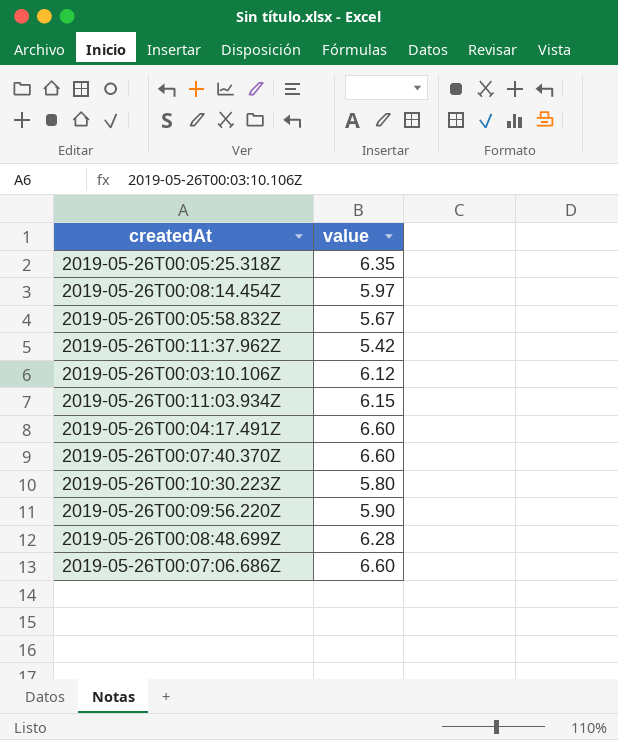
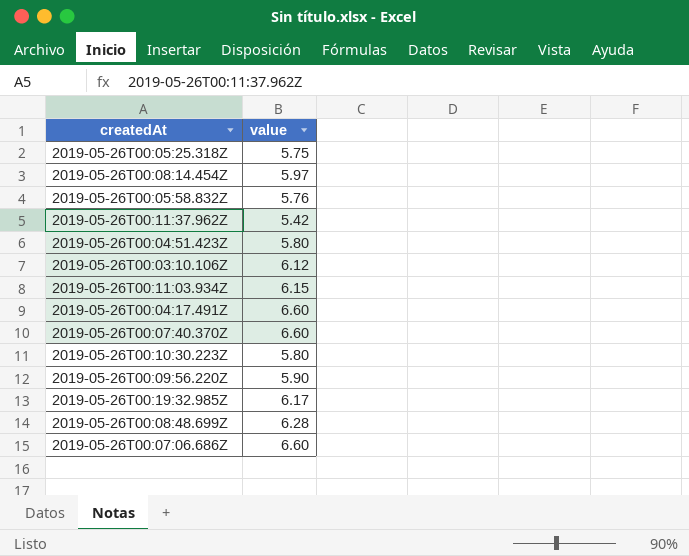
2019-05-26T00:05:25.318Z | value: 6.35 -> 5.75
2019-05-26T00:05:58.832Z | value: 5.67 -> 5.76
row 2019-05-26T00:04:51.423Z: none -> 5.80
row 2019-05-26T00:19:32.985Z: none -> 6.17

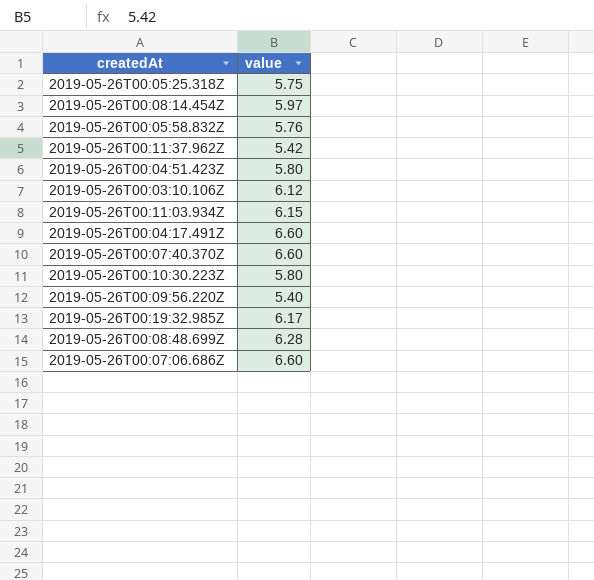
2019-05-26T00:09:56.220Z | value: 5.90 -> 5.40

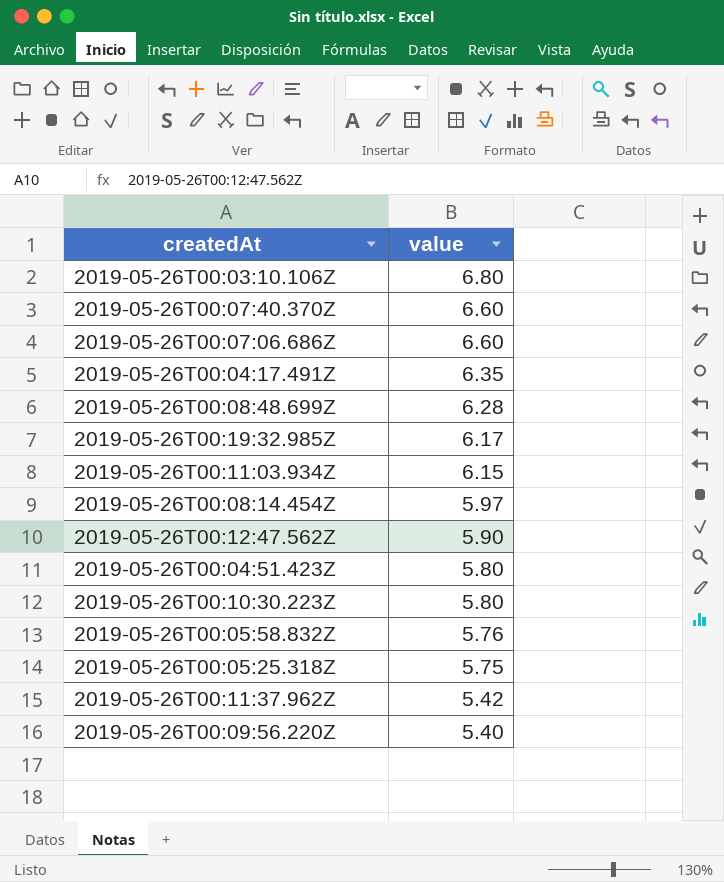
row order: none -> value descending
2019-05-26T00:03:10.106Z | value: 6.12 -> 6.80
2019-05-26T00:04:17.491Z | value: 6.60 -> 6.35
row 2019-05-26T00:12:47.562Z: none -> 5.90

